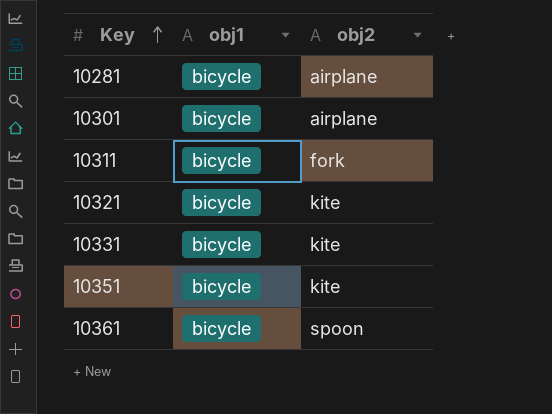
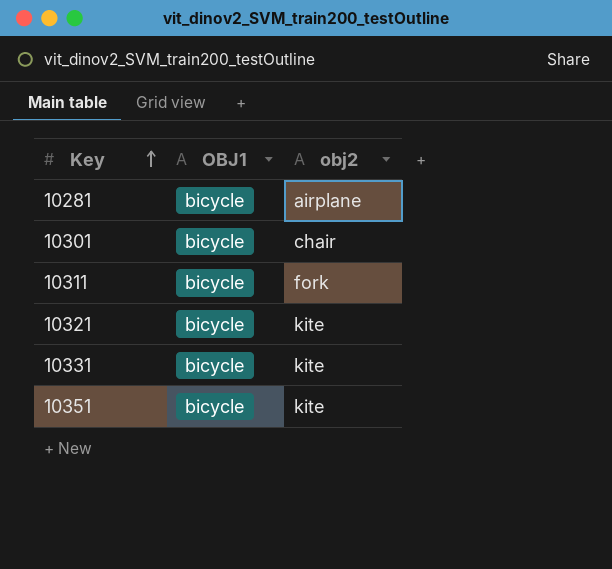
column name: obj1 -> OBJ1
row 10361: bicycle | spoon -> none
10301 | obj2: airplane -> chair

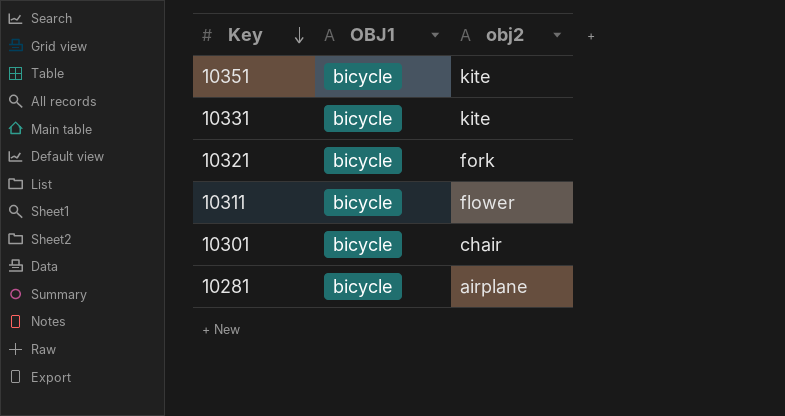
row order: Key ascending -> Key descending
10321 | obj2: kite -> fork
10311 | obj2: fork -> flower

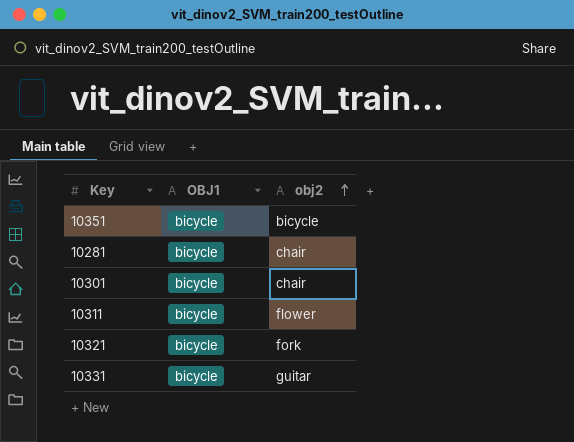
row order: Key descending -> obj2 ascending
10351 | obj2: kite -> bicycle
10281 | obj2: airplane -> chair
10331 | obj2: kite -> guitar

